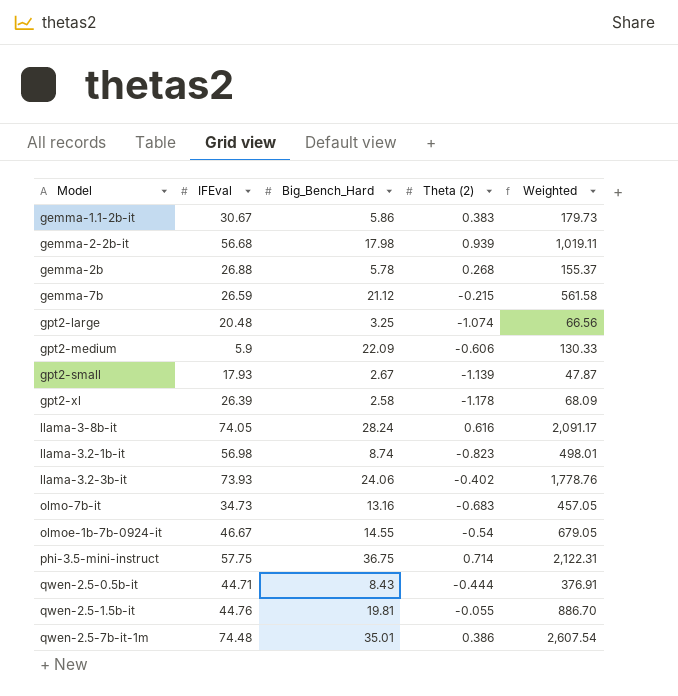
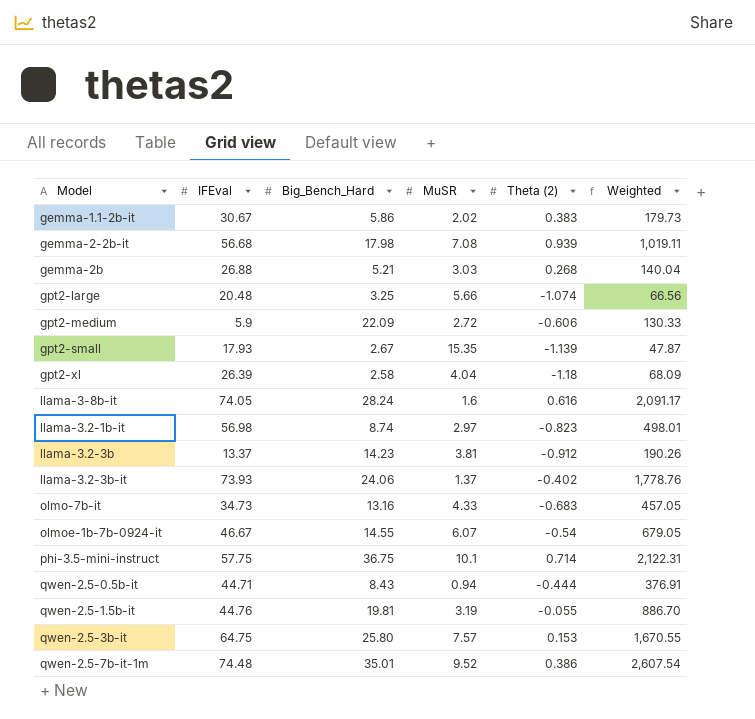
column MuSR | position: none -> 4
row gemma-7b: 26.59 | 21.12 | -0.215 | 561.58 -> none
gemma-2b | Big_Bench_Hard: 5.78 -> 5.21
gemma-2b | Weighted: 155.37 -> 140.04
gpt2-xl | Theta (2): -1.178 -> -1.18
row llama-3.2-3b: none -> 13.37 | 14.23 | 3.81 | -0.912 | 190.26
row qwen-2.5-3b-it: none -> 64.75 | 25.80 | 7.57 | 0.153 | 1,670.55

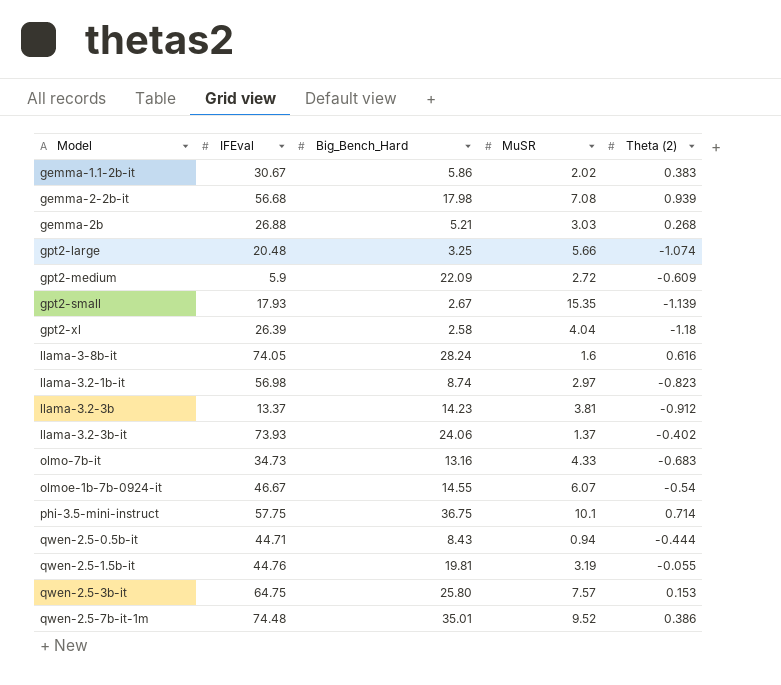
column Weighted | formula: [IFEval] * [Big_Bench_Hard] -> none
gpt2-medium | Theta (2): -0.606 -> -0.609

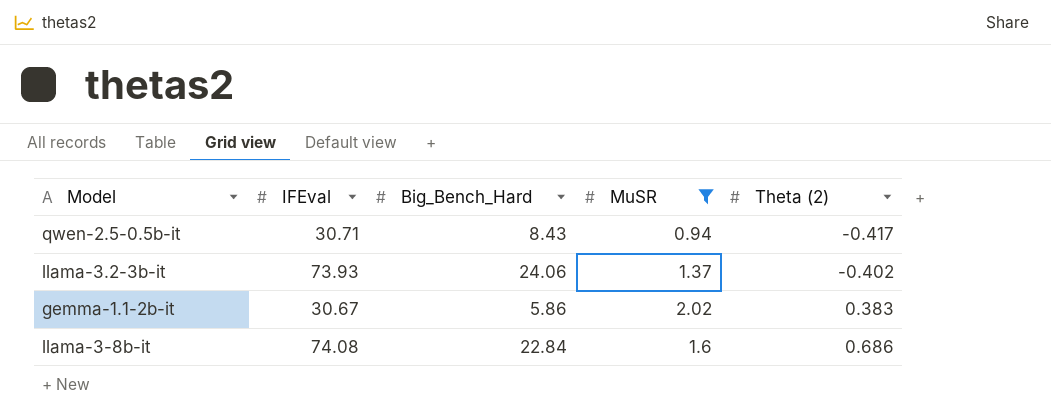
filter: none -> MuSR <= 2.02
row order: Model ascending -> Theta (2) ascending
qwen-2.5-0.5b-it | IFEval: 44.71 -> 30.71
qwen-2.5-0.5b-it | Theta (2): -0.444 -> -0.417
llama-3-8b-it | IFEval: 74.05 -> 74.08
llama-3-8b-it | Big_Bench_Hard: 28.24 -> 22.84
llama-3-8b-it | Theta (2): 0.616 -> 0.686

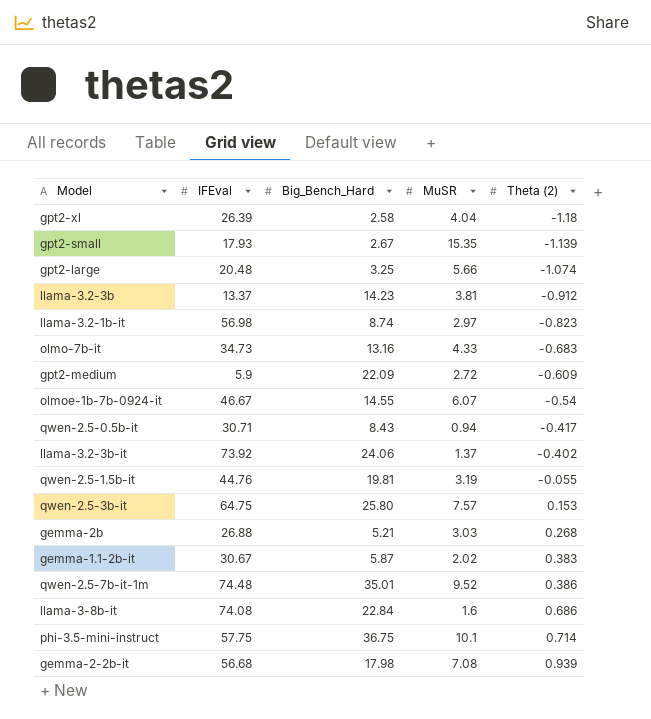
filter: MuSR <= 2.02 -> none
llama-3.2-3b-it | IFEval: 73.93 -> 73.92
gemma-1.1-2b-it | Big_Bench_Hard: 5.86 -> 5.87

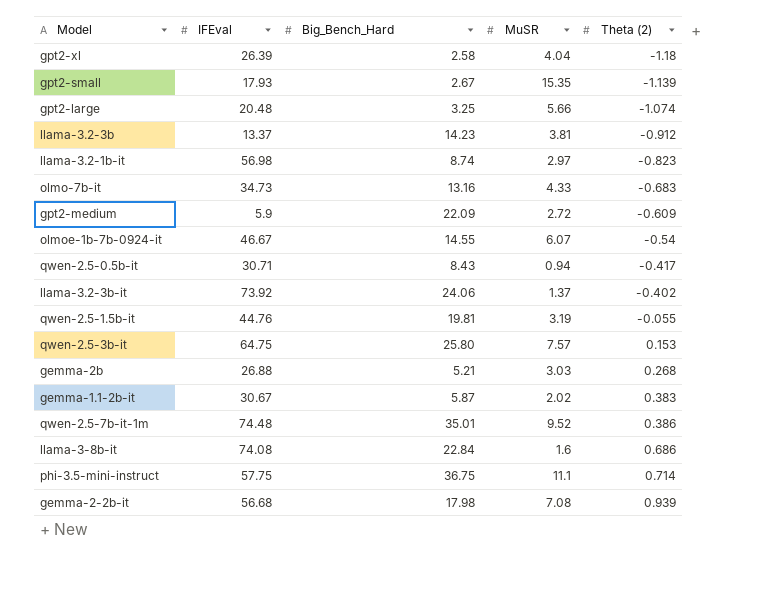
phi-3.5-mini-instruct | MuSR: 10.1 -> 11.1

